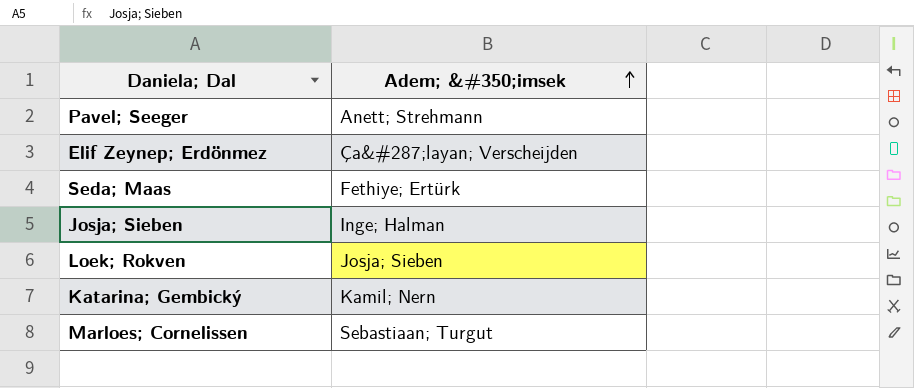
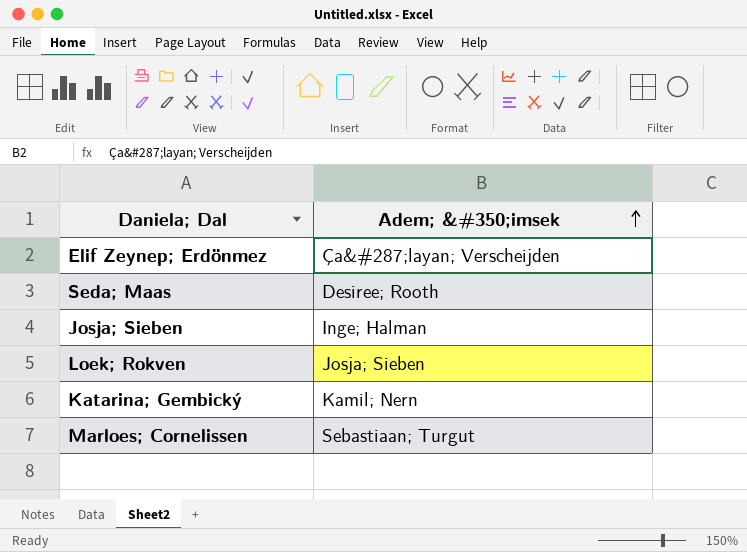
row Pavel; Seeger: Anett; Strehmann -> none
Seda; Maas | Adem; &#350;imsek: Fethiye; Ertürk -> Desiree; Rooth

